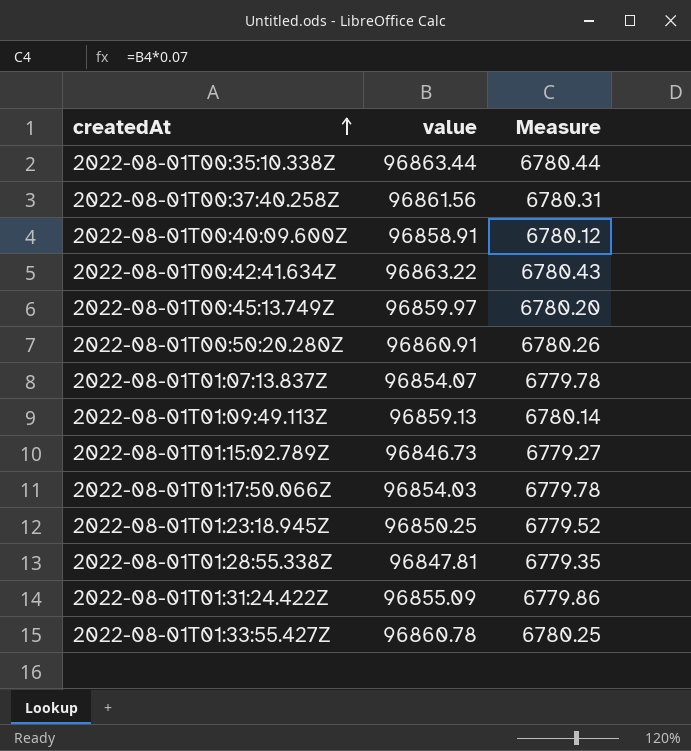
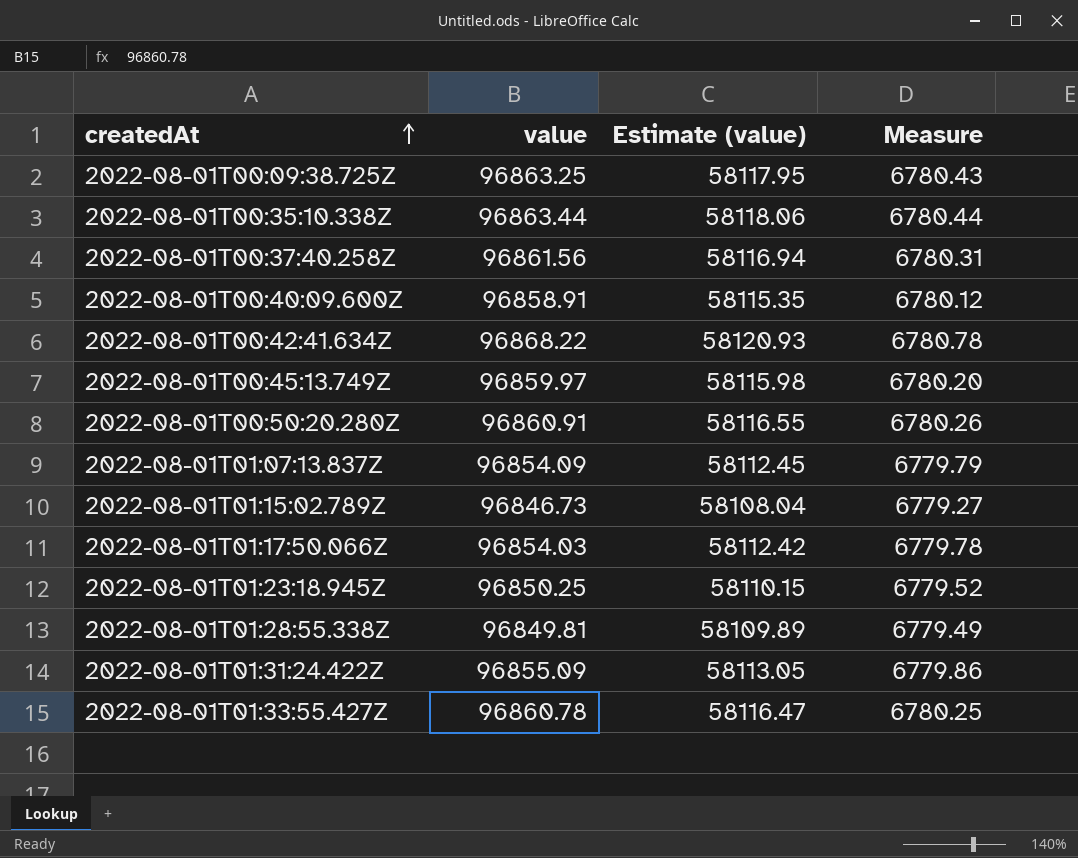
column Estimate (value) | formula: none -> [value] * 0.6
row 2022-08-01T01:09:49.113Z: 96859.13 | 6780.14 -> none
row 2022-08-01T00:09:38.725Z: none -> 96863.25 | 58117.95 | 6780.43
2022-08-01T00:42:41.634Z | value: 96863.22 -> 96868.22
2022-08-01T00:42:41.634Z | Measure: 6780.43 -> 6780.78
2022-08-01T01:07:13.837Z | value: 96854.07 -> 96854.09
2022-08-01T01:07:13.837Z | Measure: 6779.78 -> 6779.79
2022-08-01T01:28:55.338Z | value: 96847.81 -> 96849.81
2022-08-01T01:28:55.338Z | Measure: 6779.35 -> 6779.49

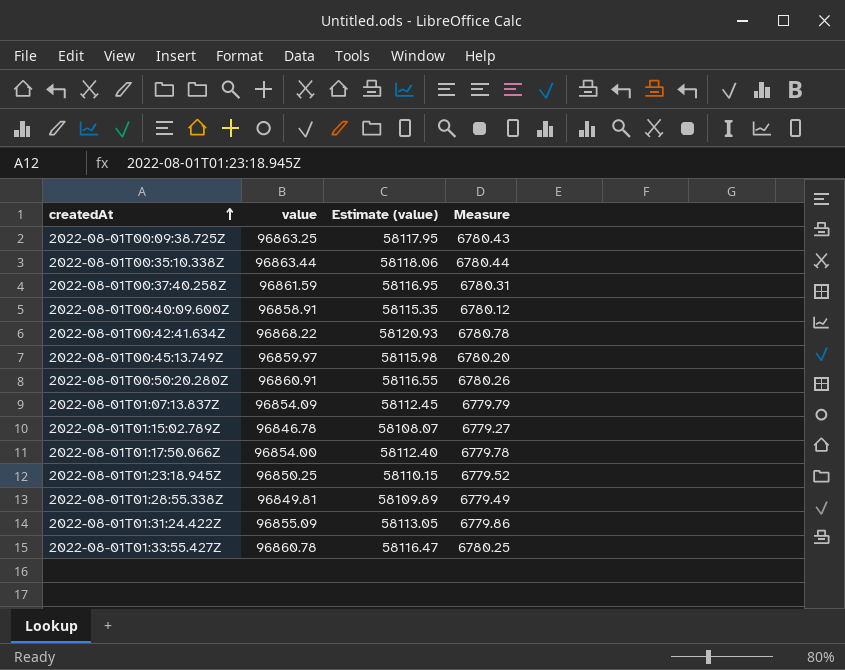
2022-08-01T00:37:40.258Z | value: 96861.56 -> 96861.59
2022-08-01T00:37:40.258Z | Estimate (value): 58116.94 -> 58116.95
2022-08-01T01:15:02.789Z | value: 96846.73 -> 96846.78
2022-08-01T01:15:02.789Z | Estimate (value): 58108.04 -> 58108.07
2022-08-01T01:17:50.066Z | value: 96854.03 -> 96854.00
2022-08-01T01:17:50.066Z | Estimate (value): 58112.42 -> 58112.40

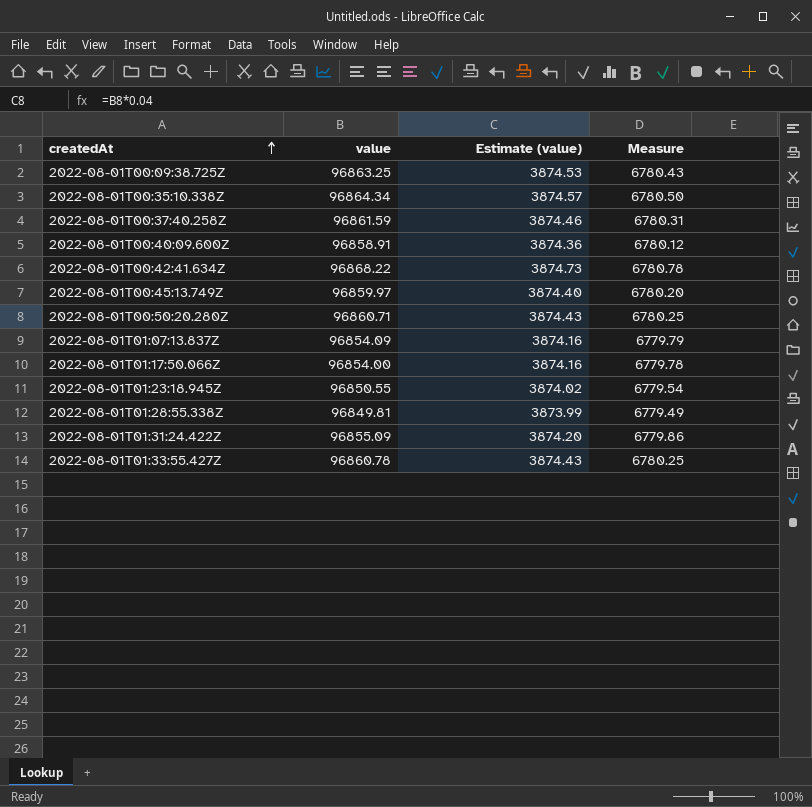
column Estimate (value) | formula: [value] * 0.6 -> [value] * 0.04
row 2022-08-01T01:15:02.789Z: 96846.78 | 58108.07 | 6779.27 -> none
2022-08-01T00:35:10.338Z | value: 96863.44 -> 96864.34
2022-08-01T00:35:10.338Z | Measure: 6780.44 -> 6780.50
2022-08-01T00:50:20.280Z | value: 96860.91 -> 96860.71
2022-08-01T00:50:20.280Z | Measure: 6780.26 -> 6780.25
2022-08-01T01:23:18.945Z | value: 96850.25 -> 96850.55
2022-08-01T01:23:18.945Z | Measure: 6779.52 -> 6779.54

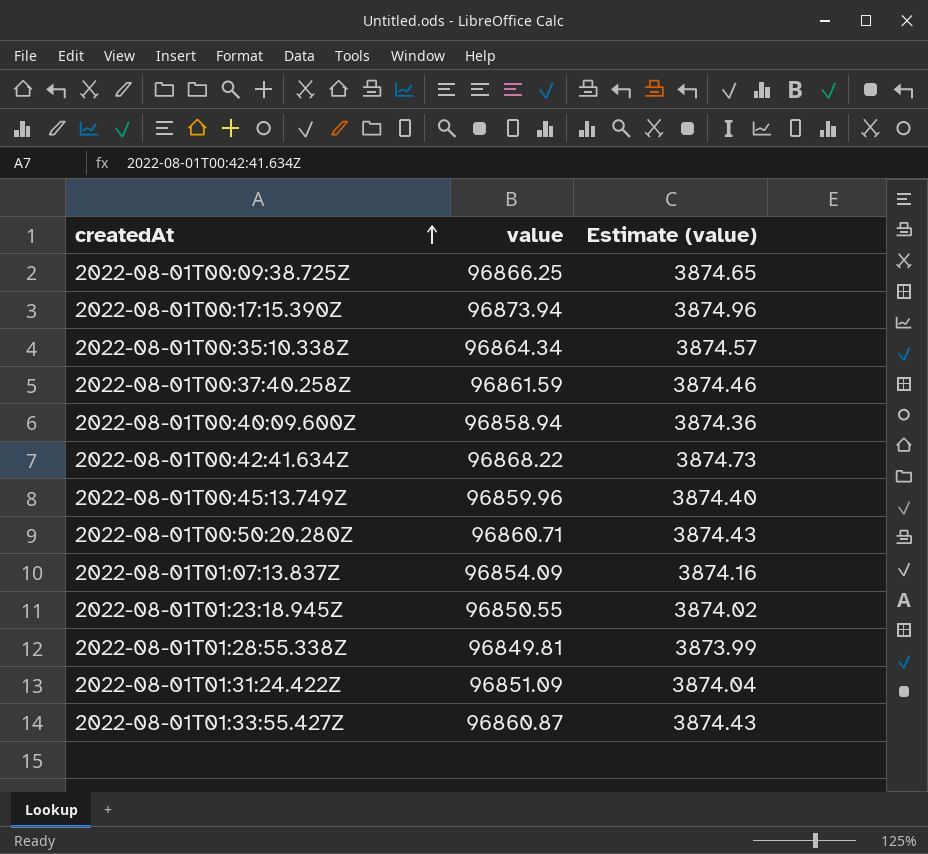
column Measure | formula: [value] * 0.07 -> none
row 2022-08-01T01:17:50.066Z: 96854.00 | 3874.16 | 6779.78 -> none
2022-08-01T00:09:38.725Z | value: 96863.25 -> 96866.25
2022-08-01T00:09:38.725Z | Estimate (value): 3874.53 -> 3874.65
row 2022-08-01T00:17:15.390Z: none -> 96873.94 | 3874.96
2022-08-01T00:40:09.600Z | value: 96858.91 -> 96858.94
2022-08-01T00:45:13.749Z | value: 96859.97 -> 96859.96
2022-08-01T01:31:24.422Z | value: 96855.09 -> 96851.09
2022-08-01T01:31:24.422Z | Estimate (value): 3874.20 -> 3874.04
2022-08-01T01:33:55.427Z | value: 96860.78 -> 96860.87

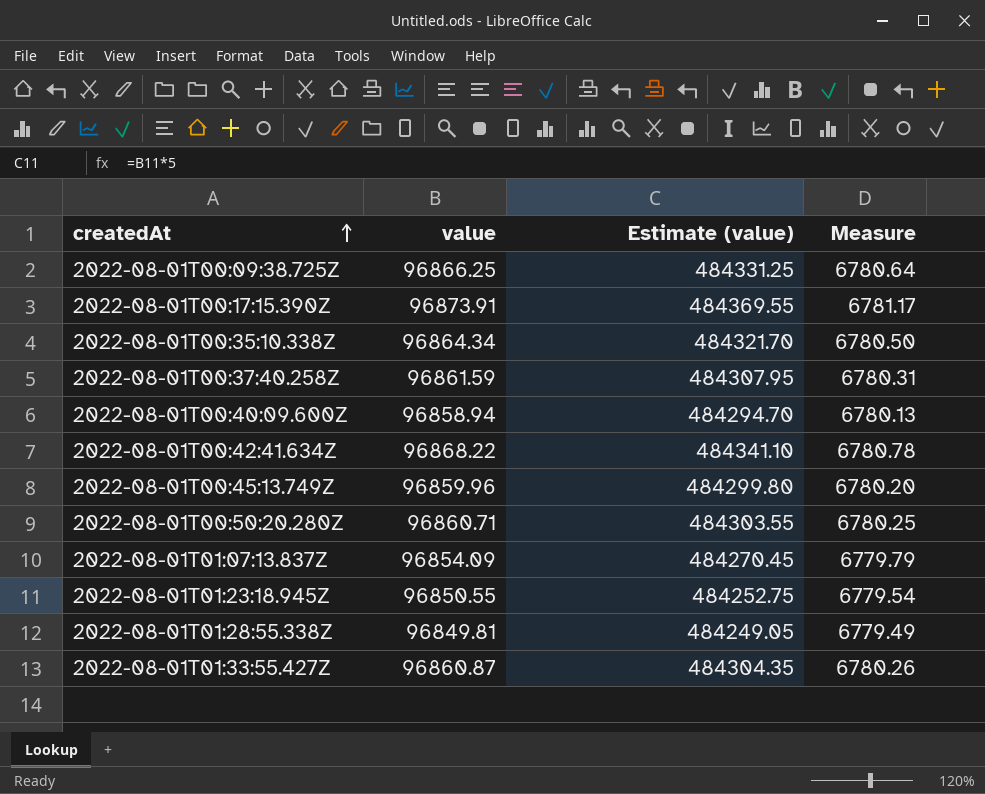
column Estimate (value) | formula: [value] * 0.04 -> [value] * 5
column Measure | formula: none -> [value] * 0.07
row 2022-08-01T01:31:24.422Z: 96851.09 | 3874.04 -> none
2022-08-01T00:17:15.390Z | value: 96873.94 -> 96873.91

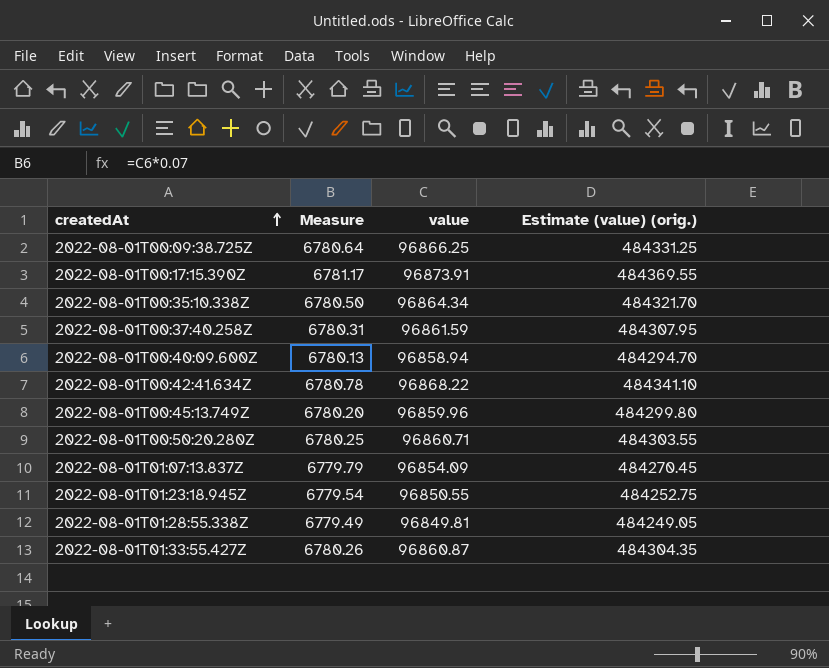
column Measure | position: 4 -> 2
column name: Estimate (value) -> Estimate (value) (orig.)

